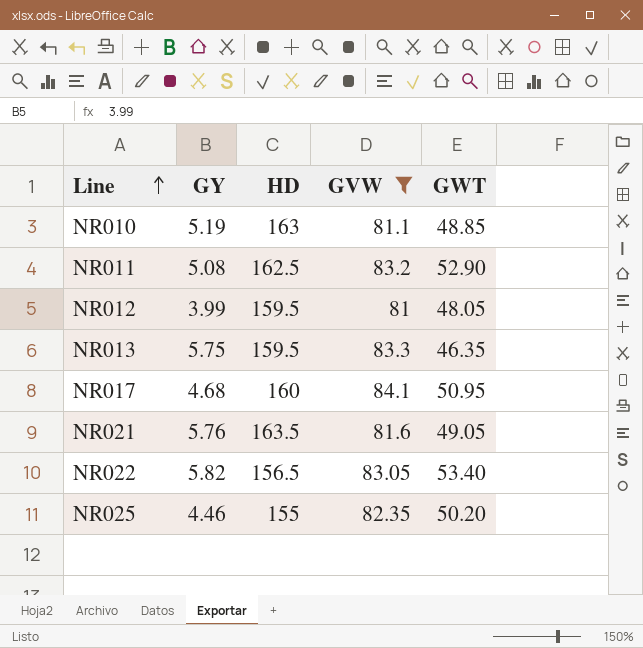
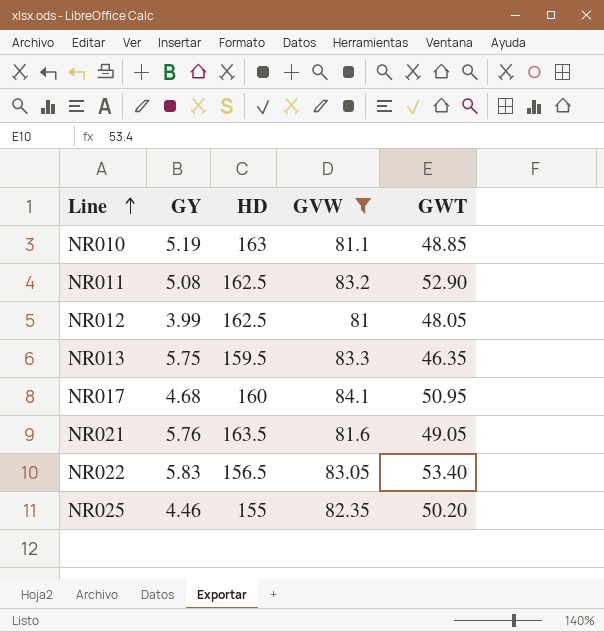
NR012 | HD: 159.5 -> 162.5
NR022 | GY: 5.82 -> 5.83

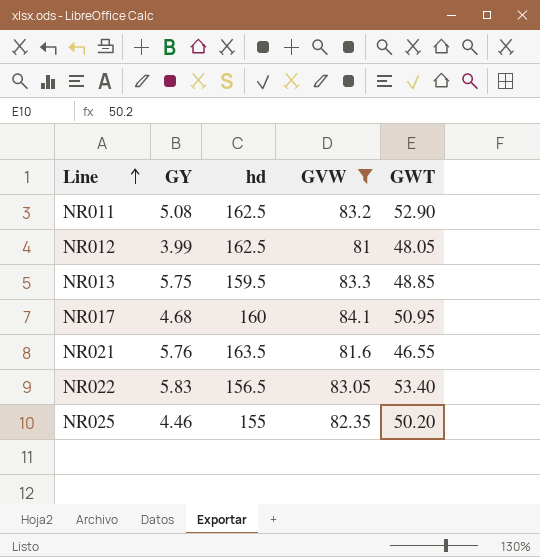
column name: HD -> hd
row NR010: 5.19 | 163 | 81.1 | 48.85 -> none
NR013 | GWT: 46.35 -> 48.85
NR021 | GWT: 49.05 -> 46.55

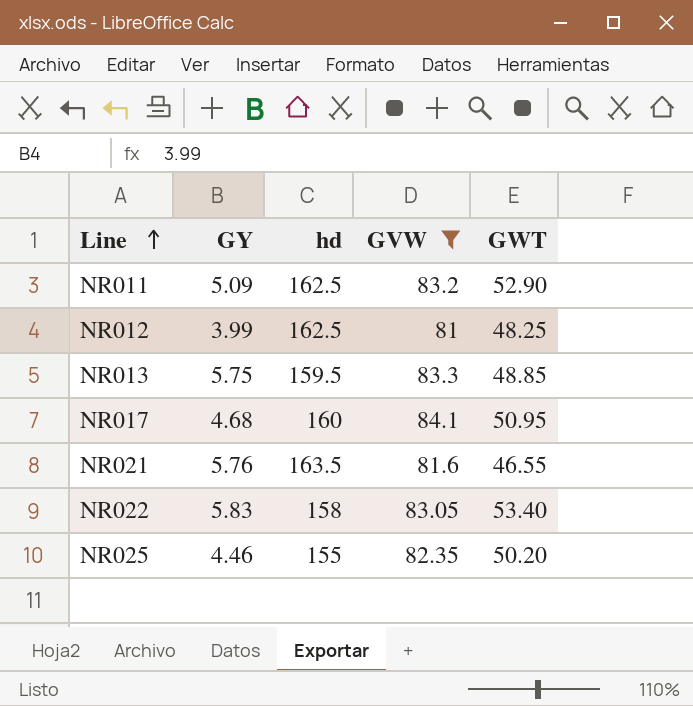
NR011 | GY: 5.08 -> 5.09
NR012 | GWT: 48.05 -> 48.25
NR022 | hd: 156.5 -> 158

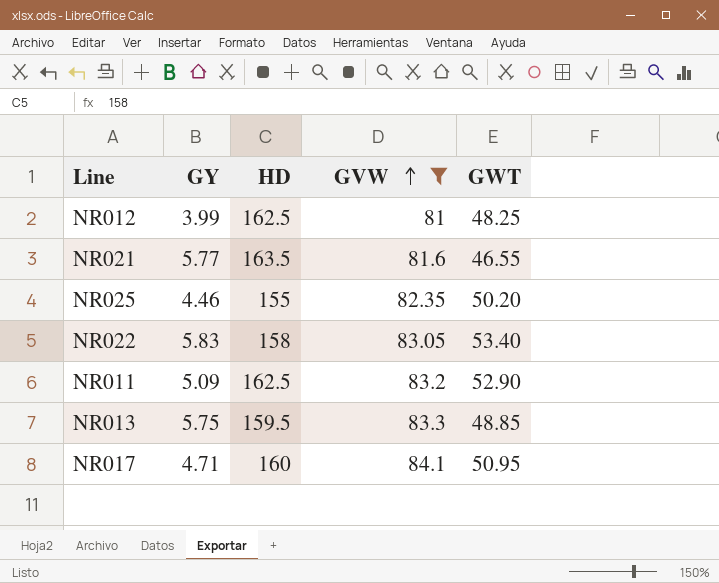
row order: Line ascending -> GVW ascending
column name: hd -> HD
NR021 | GY: 5.76 -> 5.77
NR017 | GY: 4.68 -> 4.71

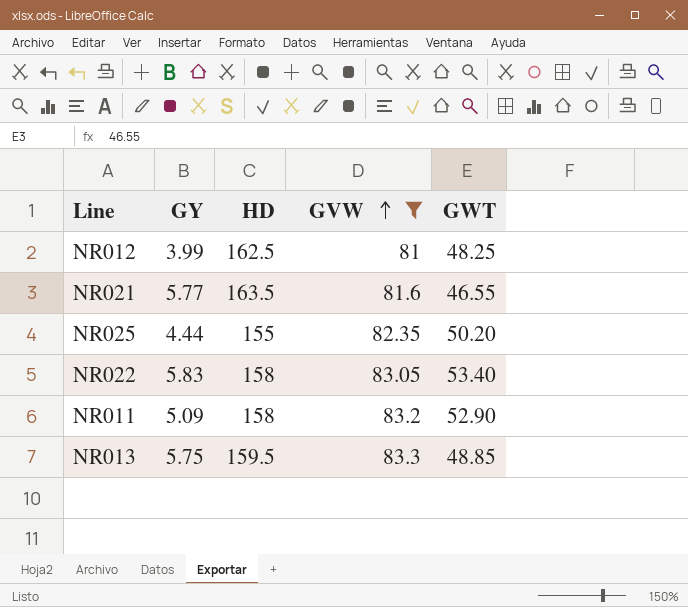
row NR017: 4.71 | 160 | 84.1 | 50.95 -> none
NR025 | GY: 4.46 -> 4.44
NR011 | HD: 162.5 -> 158

